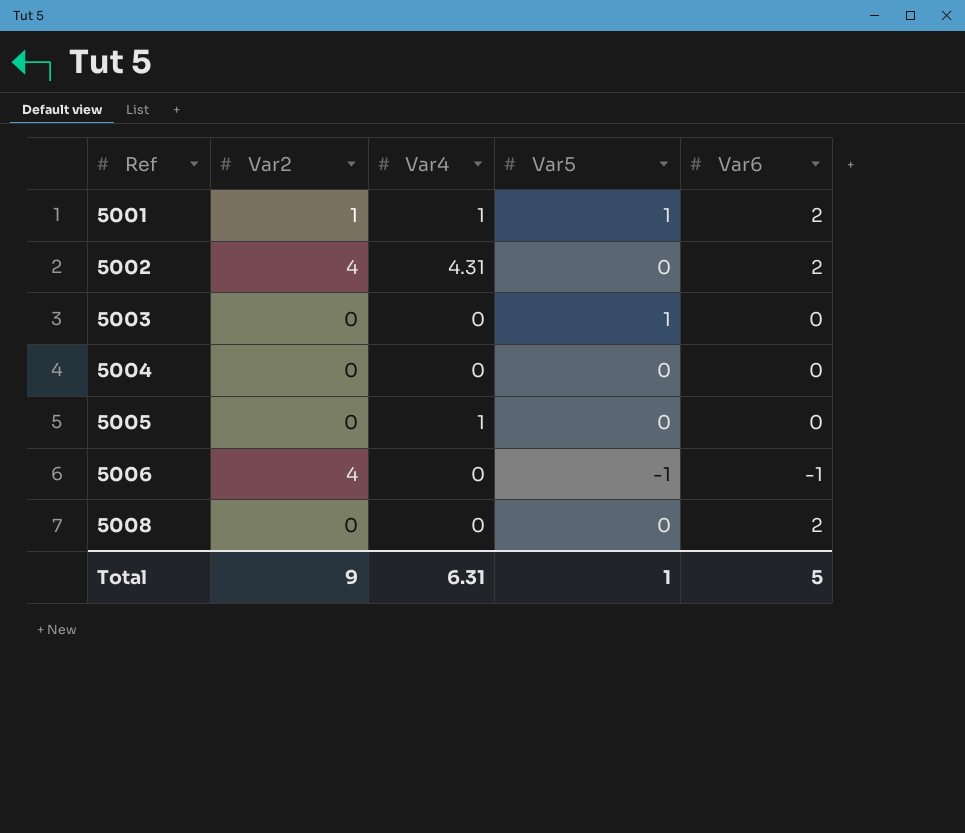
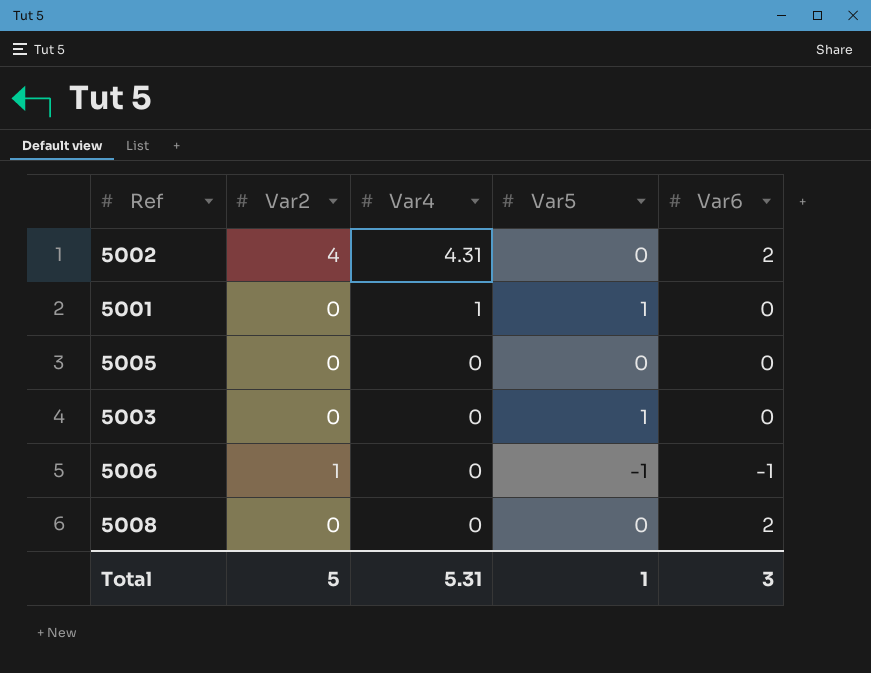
row order: Ref ascending -> Var4 descending
row 5004: 0 | 0 | 0 | 0 -> none
5001 | Var2: 1 -> 0
5001 | Var6: 2 -> 0
5005 | Var4: 1 -> 0
5006 | Var2: 4 -> 1
Total | Var2: 9 -> 5
Total | Var4: 6.31 -> 5.31
Total | Var6: 5 -> 3

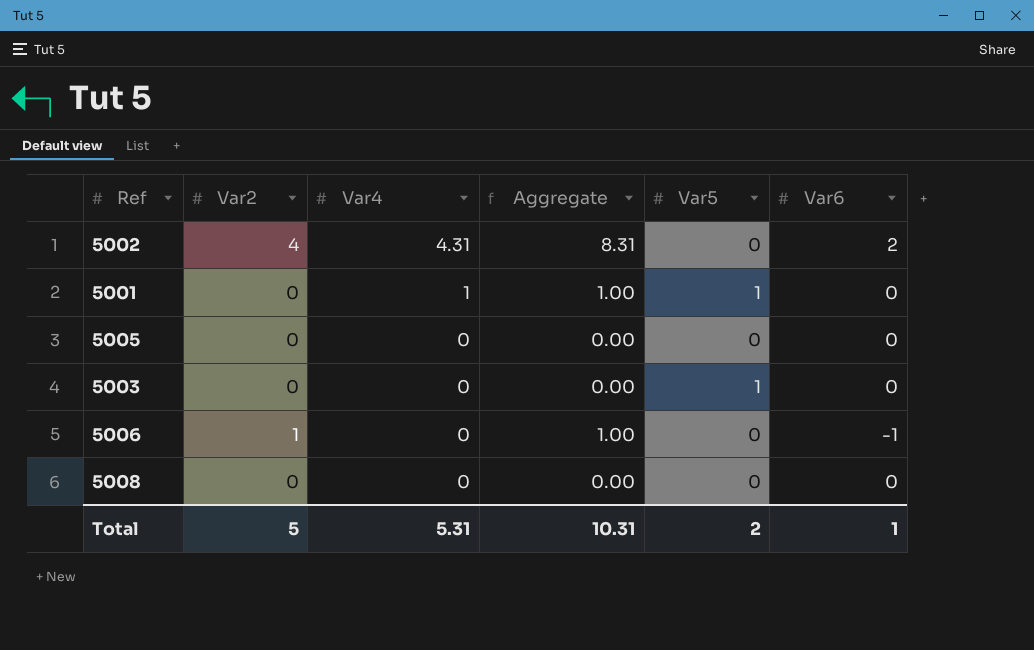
column Aggregate | formula: none -> [Var2] + [Var4]
5006 | Var5: -1 -> 0
5008 | Var6: 2 -> 0
Total | Var5: 1 -> 2
Total | Var6: 3 -> 1

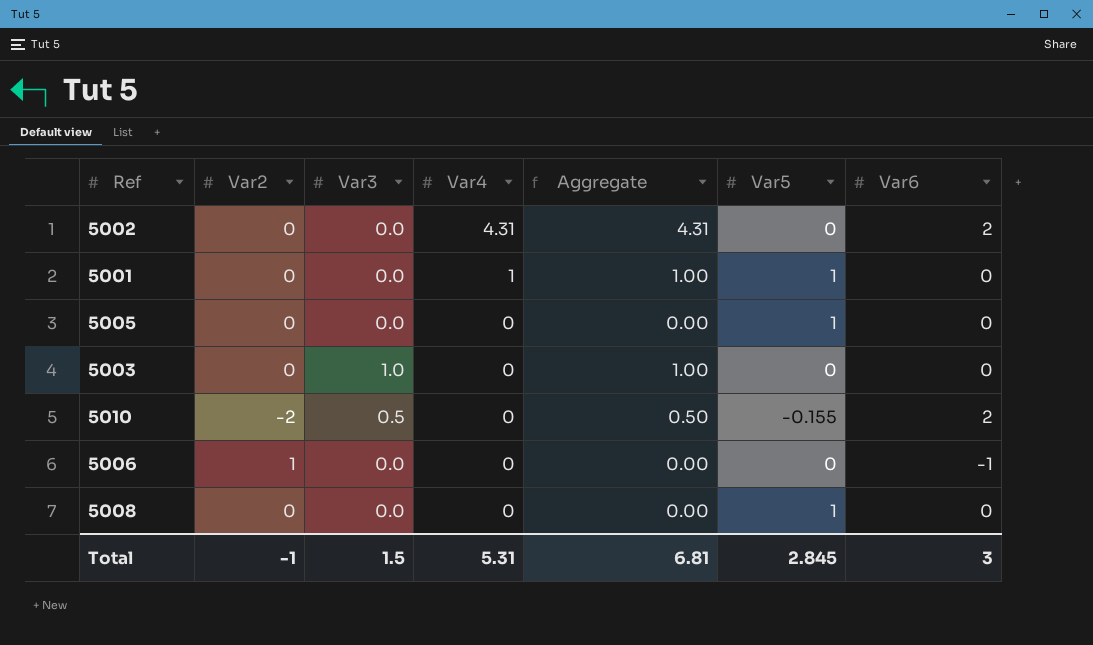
column Var3 | position: none -> 3
column Aggregate | formula: [Var2] + [Var4] -> [Var3] + [Var4]
5002 | Var2: 4 -> 0
5005 | Var5: 0 -> 1
5003 | Var5: 1 -> 0
row 5010: none -> -2 | 0.5 | 0 | 0.50 | -0.155 | 2
5008 | Var5: 0 -> 1
Total | Var2: 5 -> -1
Total | Aggregate: 10.31 -> 6.81
Total | Var5: 2 -> 2.845
Total | Var6: 1 -> 3

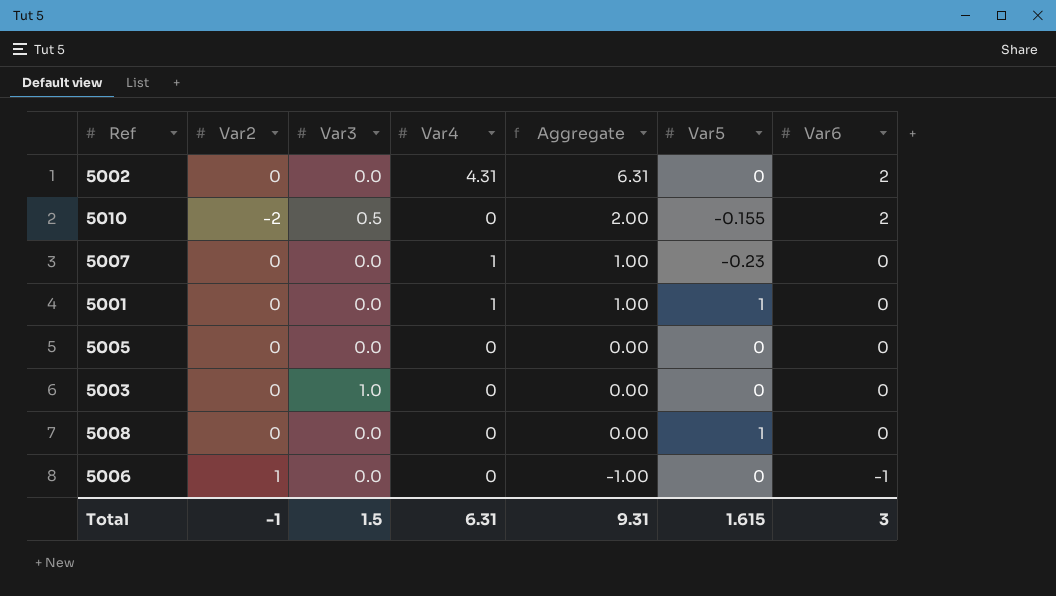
row order: Var4 descending -> Aggregate descending
column Aggregate | formula: [Var3] + [Var4] -> [Var4] + [Var6]
row 5007: none -> 0 | 0.0 | 1 | 1.00 | -0.23 | 0
5005 | Var5: 1 -> 0
Total | Var4: 5.31 -> 6.31
Total | Aggregate: 6.81 -> 9.31
Total | Var5: 2.845 -> 1.615

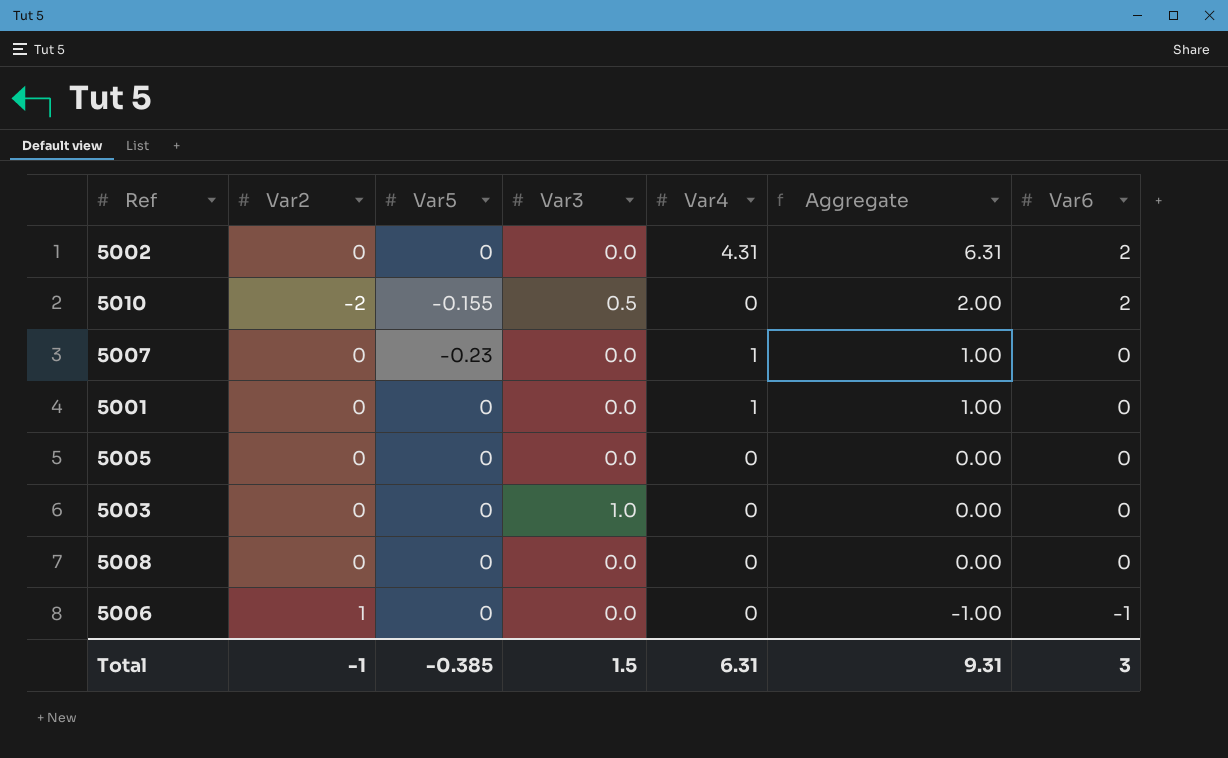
column Var5 | position: 6 -> 3
5001 | Var5: 1 -> 0
5008 | Var5: 1 -> 0
Total | Var5: 1.615 -> -0.385

